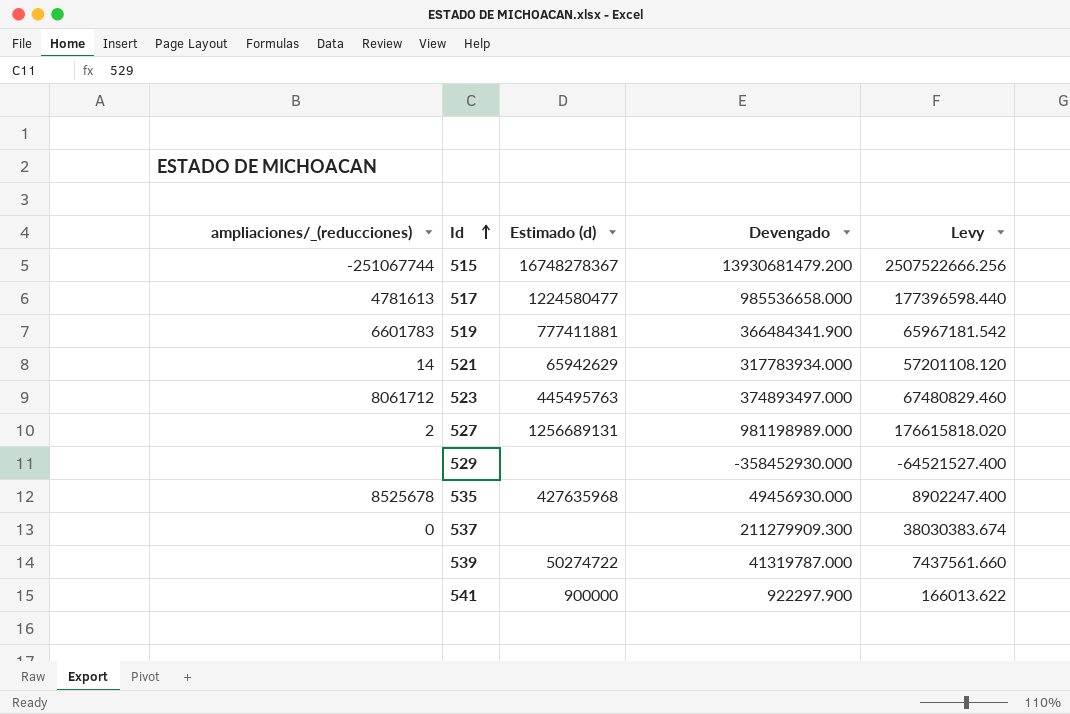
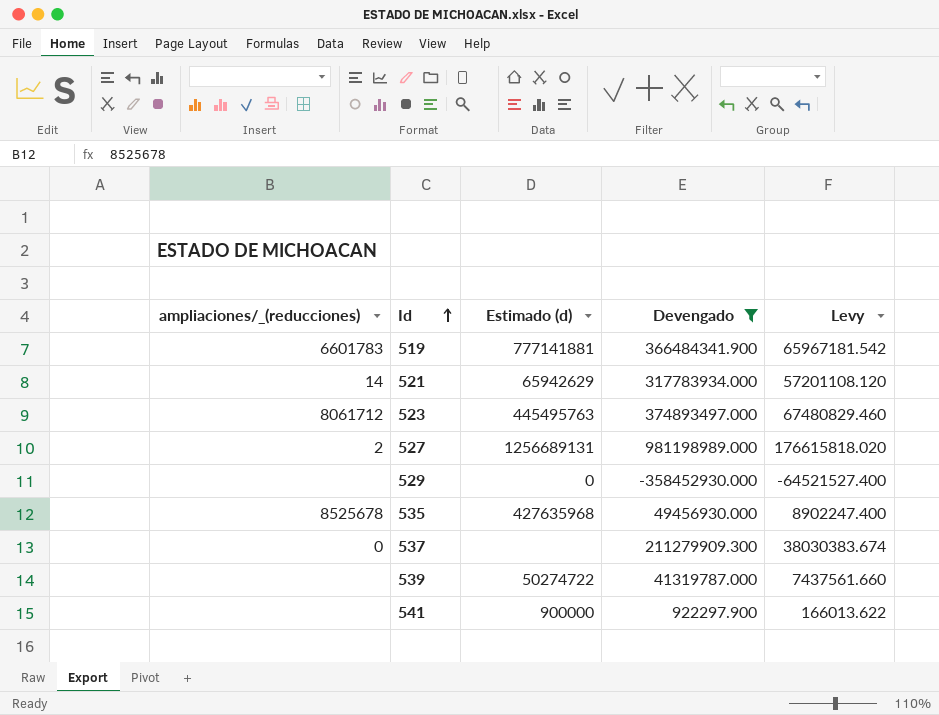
filter: none -> Devengado <= 981198989.000
519 | Estimado (d): 777411881 -> 777141881
529 | Estimado (d): none -> 0

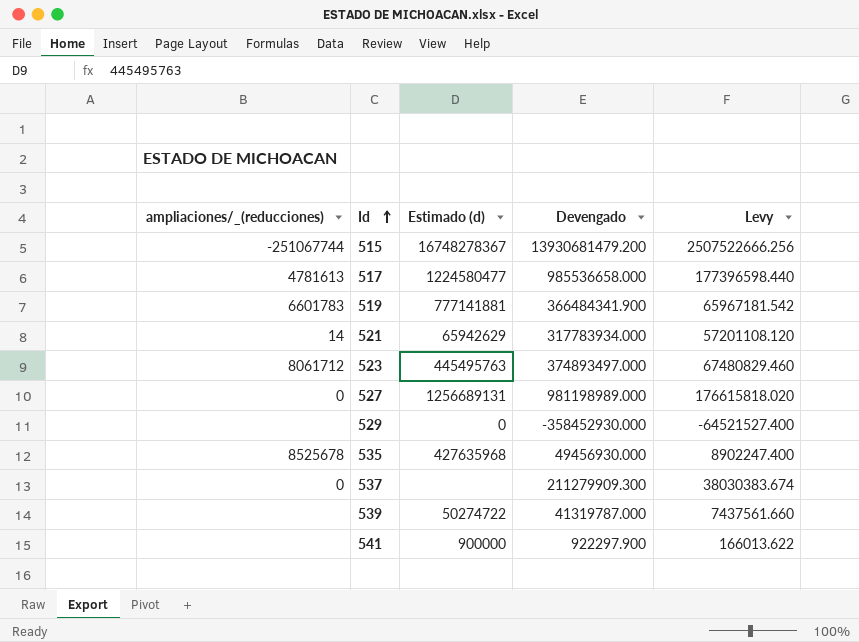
filter: Devengado <= 981198989.000 -> none
527 | ampliaciones/_(reducciones): 2 -> 0

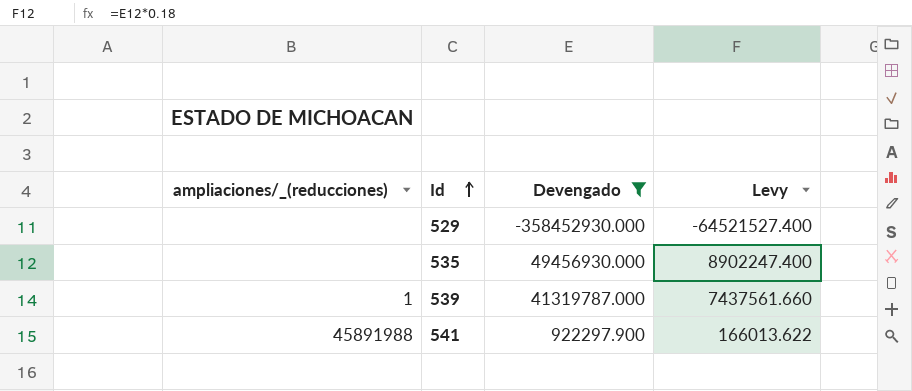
filter: none -> Devengado <= 49456930.000
column Estimado (d) | position: 3 -> none
535 | ampliaciones/_(reducciones): 8525678 -> none
539 | ampliaciones/_(reducciones): none -> 1
541 | ampliaciones/_(reducciones): none -> 45891988

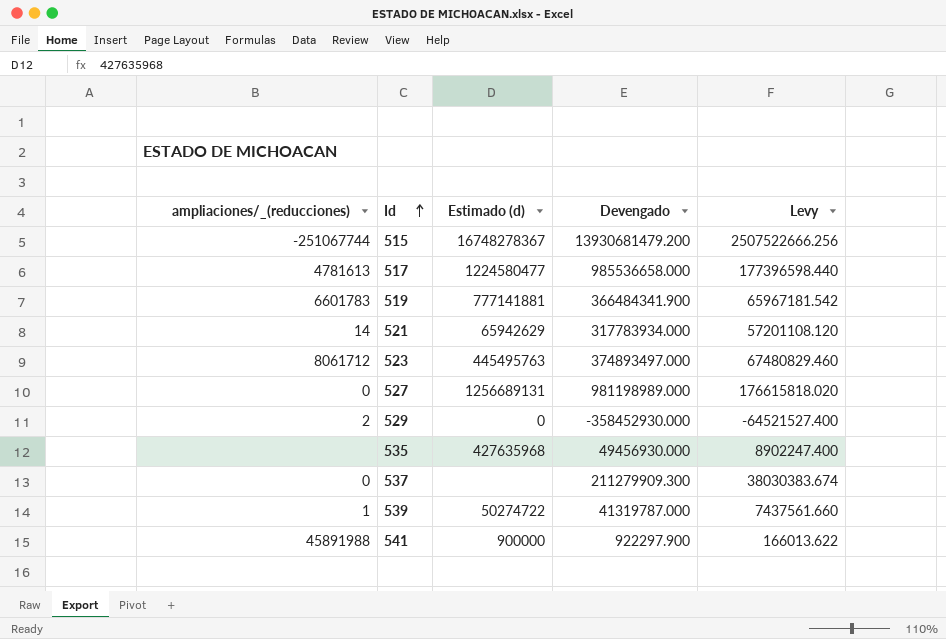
filter: Devengado <= 49456930.000 -> none
column Estimado (d) | position: none -> 3
529 | ampliaciones/_(reducciones): none -> 2

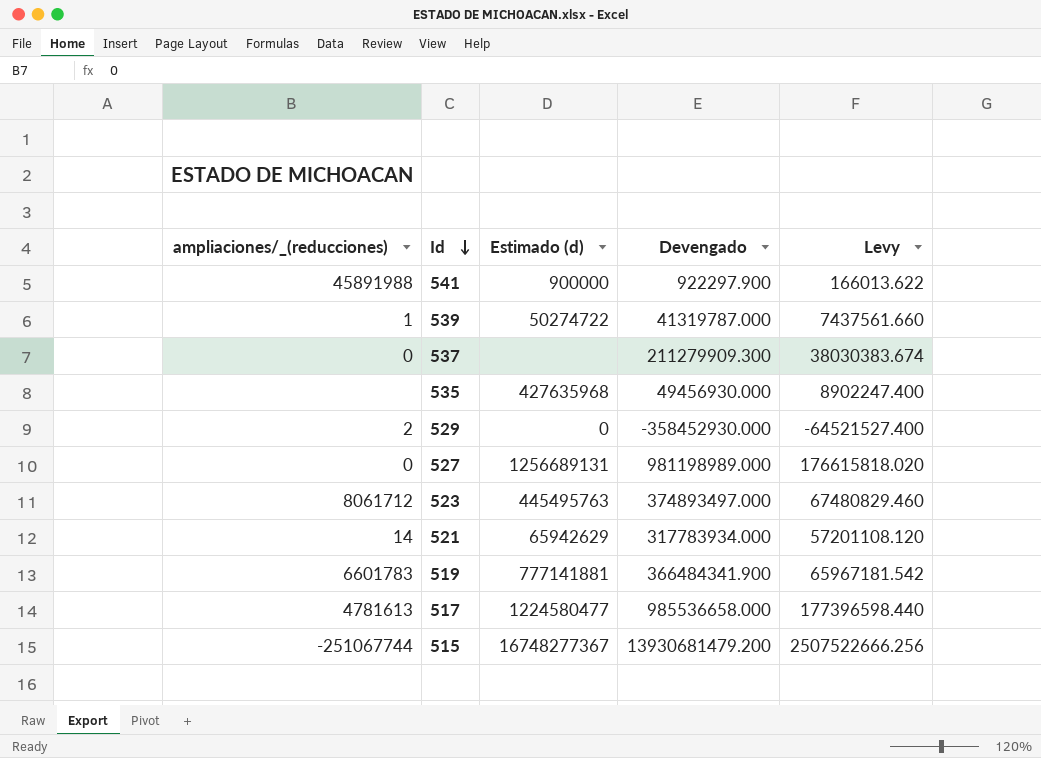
row order: Id ascending -> Id descending
515 | Estimado (d): 16748278367 -> 16748277367

